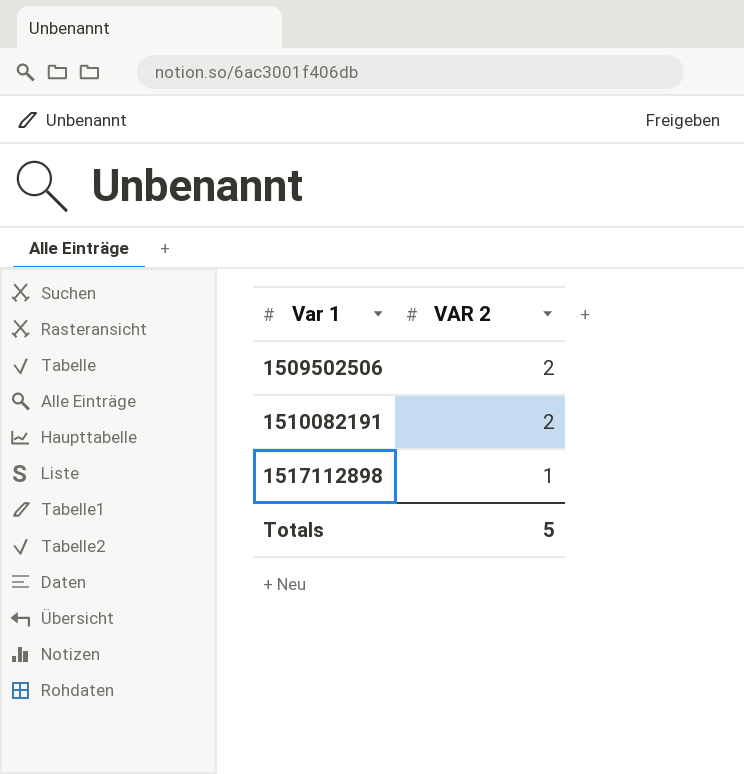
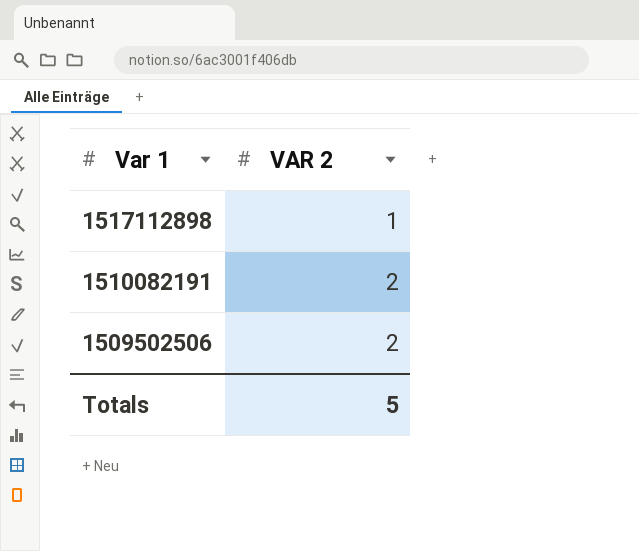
row order: Var 1 ascending -> Var 1 descending

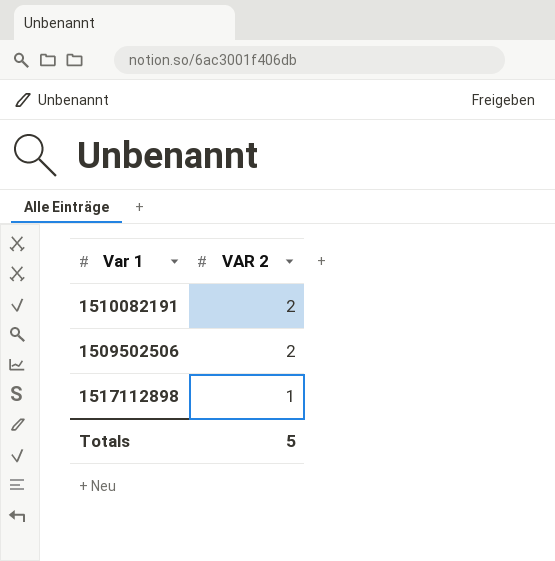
row order: Var 1 descending -> VAR 2 descending

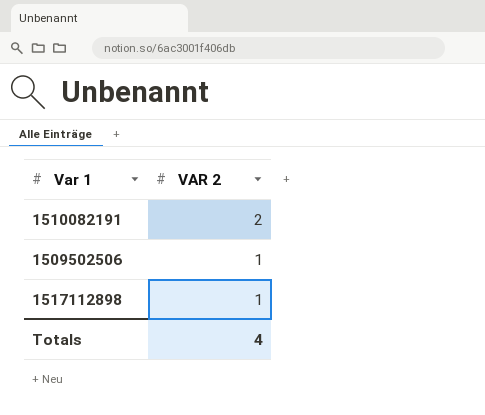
1509502506 | VAR 2: 2 -> 1
Totals | VAR 2: 5 -> 4

